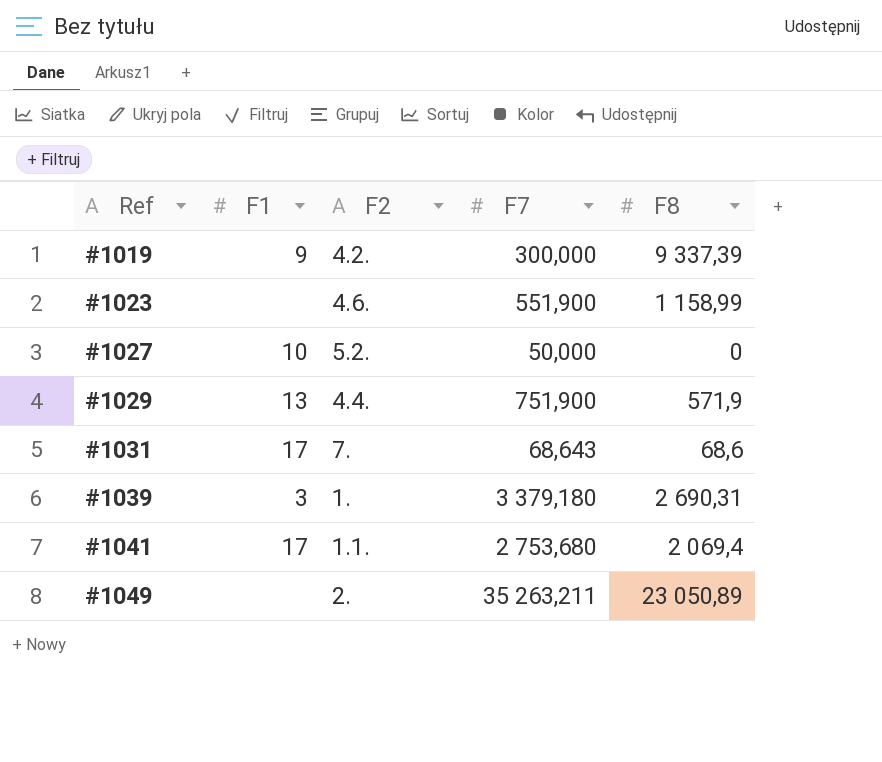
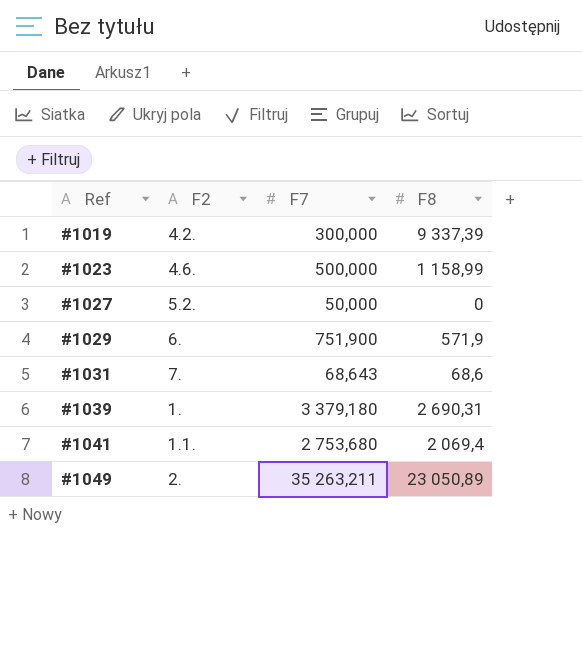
column F1 | position: 2 -> none
#1023 | F7: 551,900 -> 500,000
#1029 | F2: 4.4. -> 6.

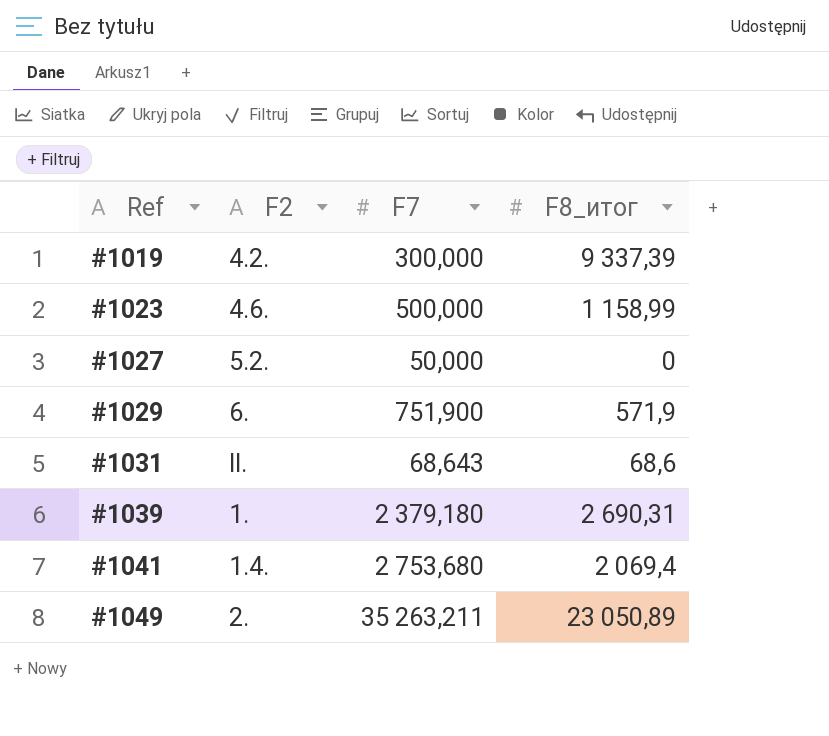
column name: F8 -> F8_итог
#1031 | F2: 7. -> II.
#1039 | F7: 3 379,180 -> 2 379,180
#1041 | F2: 1.1. -> 1.4.

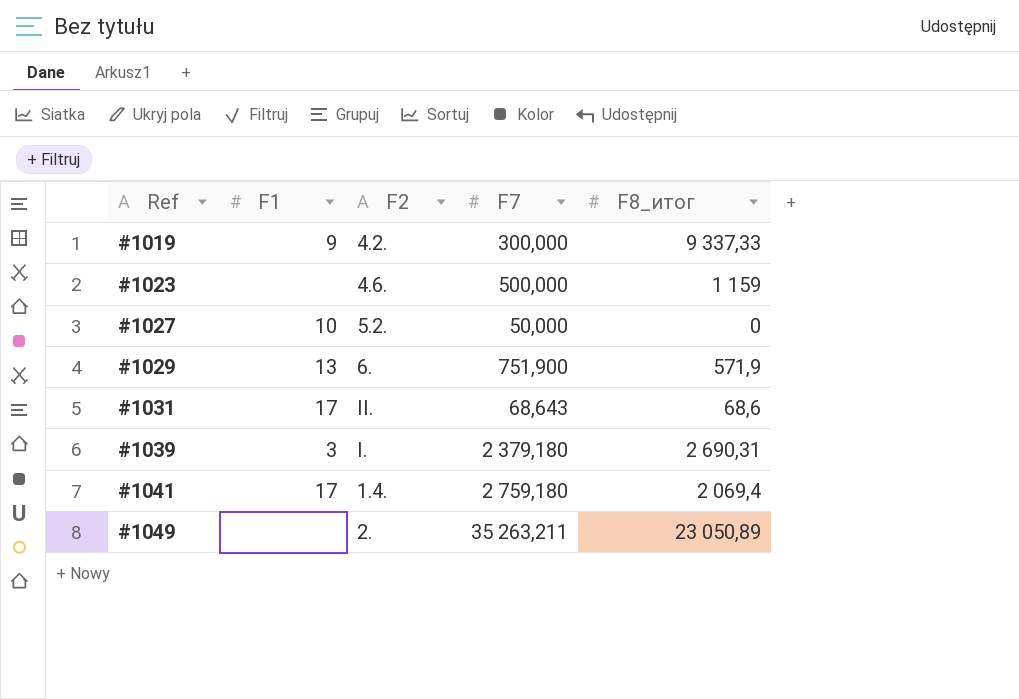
column F1 | position: none -> 2
#1019 | F8_итог: 9 337,39 -> 9 337,33
#1023 | F8_итог: 1 158,99 -> 1 159
#1039 | F2: 1. -> I.
#1041 | F7: 2 753,680 -> 2 759,180

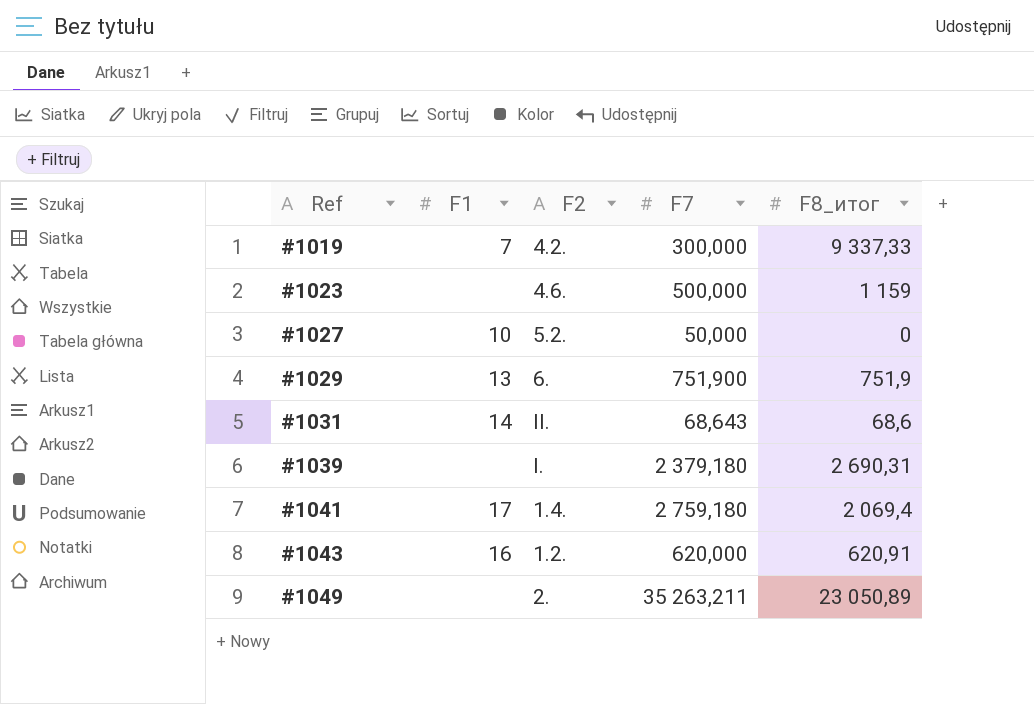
#1019 | F1: 9 -> 7
#1029 | F8_итог: 571,9 -> 751,9
#1031 | F1: 17 -> 14
#1039 | F1: 3 -> none
row #1043: none -> 16 | 1.2. | 620,000 | 620,91

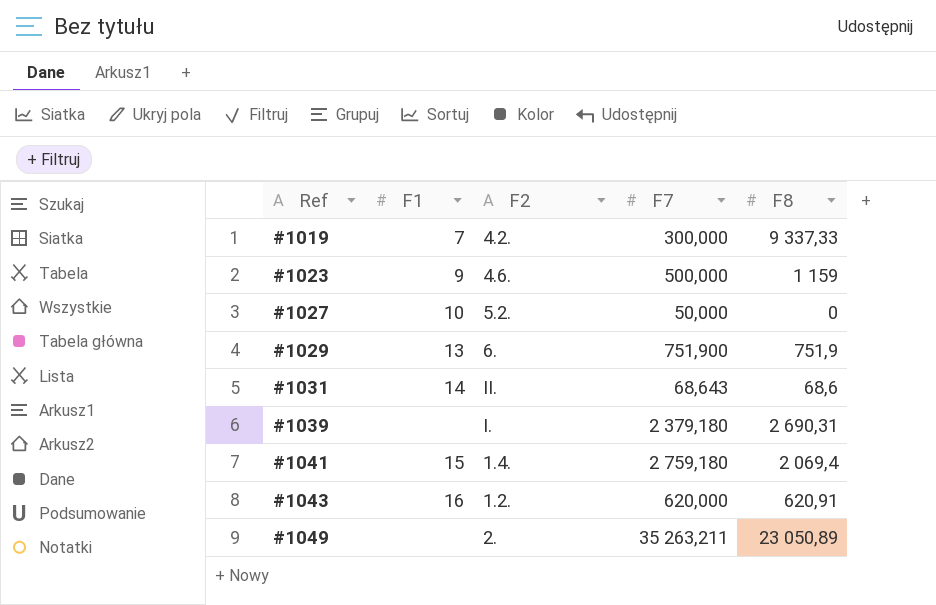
column name: F8_итог -> F8
#1023 | F1: none -> 9
#1041 | F1: 17 -> 15

